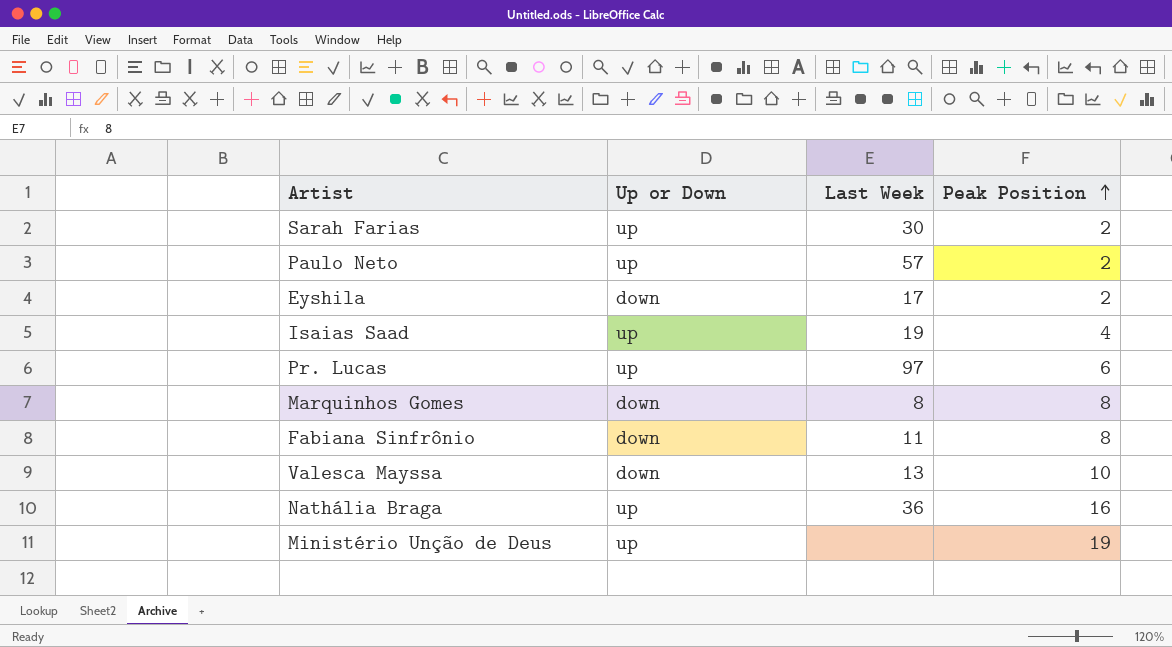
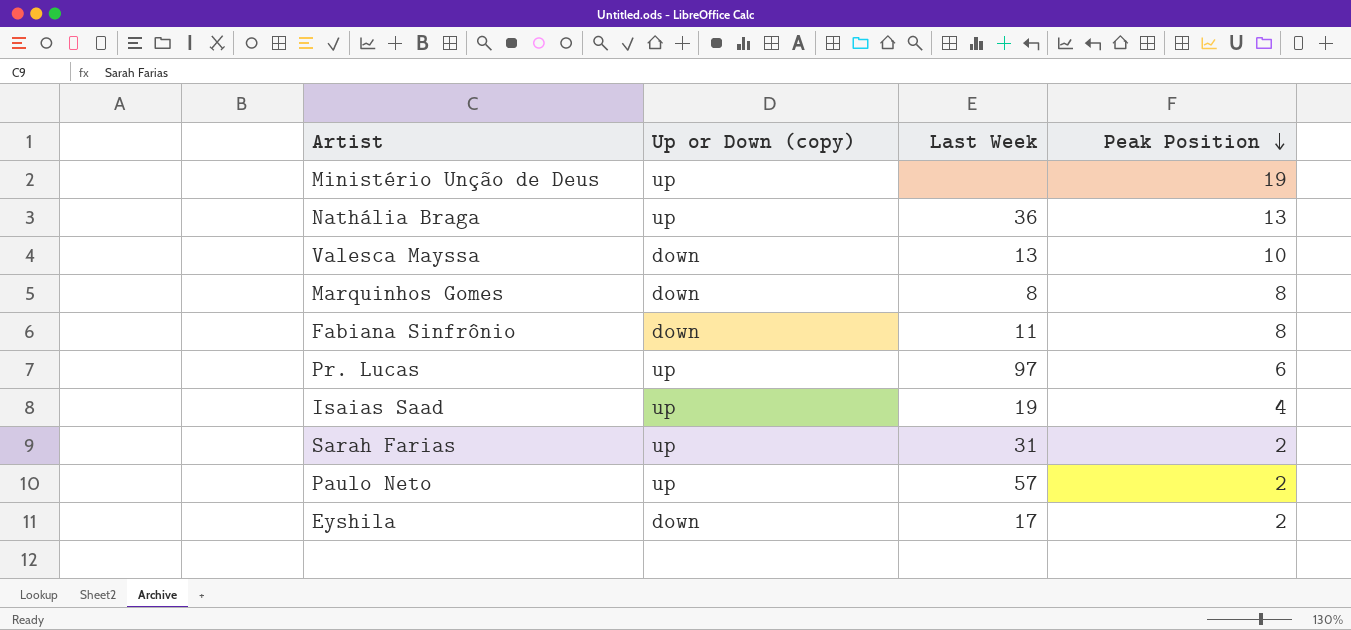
row order: Peak Position ascending -> Peak Position descending
column name: Up or Down -> Up or Down (copy)
Nathália Braga | Peak Position: 16 -> 13
Sarah Farias | Last Week: 30 -> 31

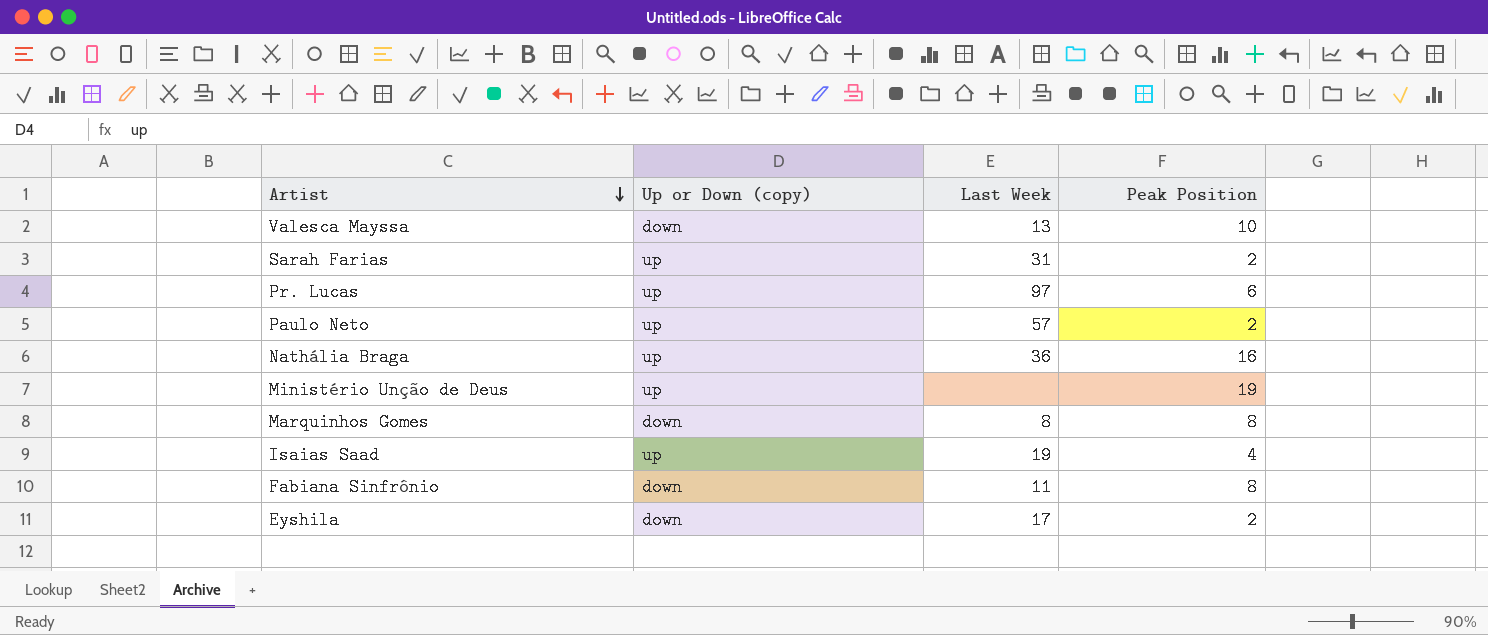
row order: Peak Position descending -> Artist descending
Nathália Braga | Peak Position: 13 -> 16

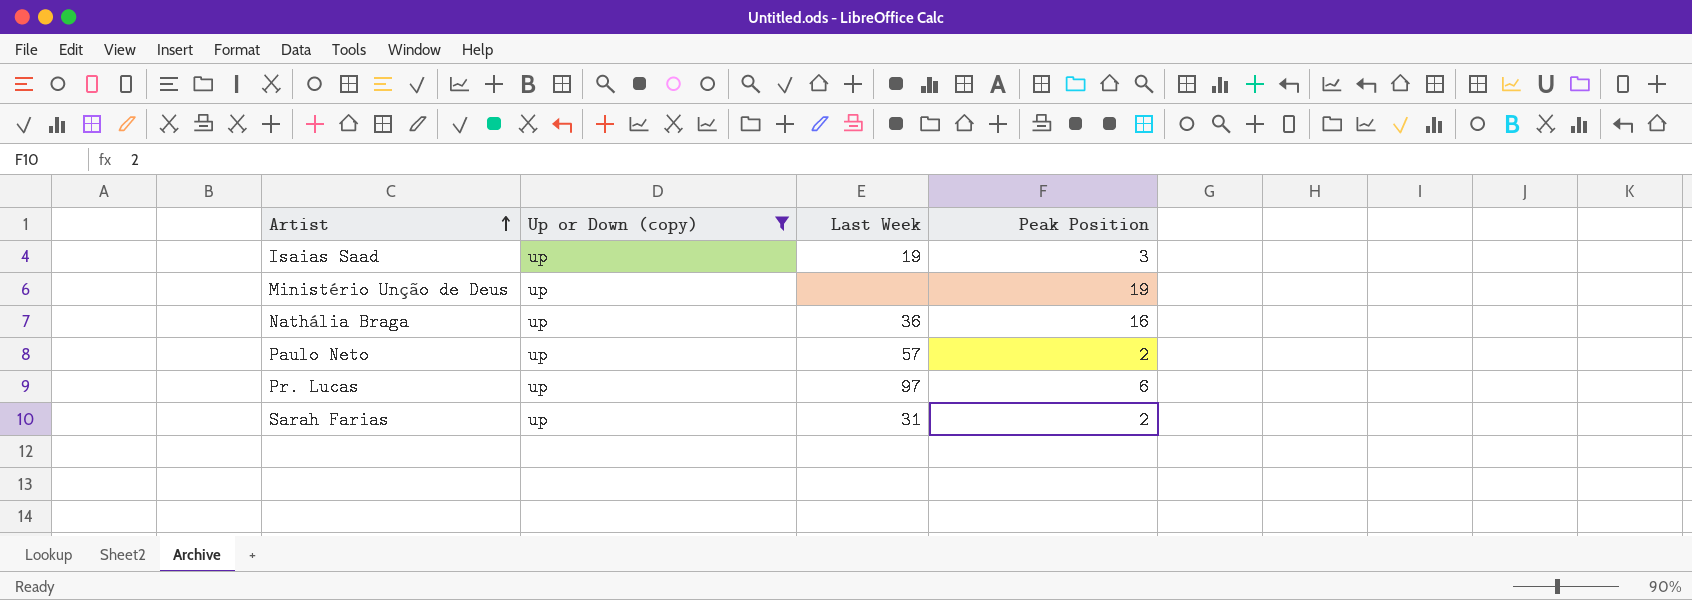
filter: none -> Up or Down (copy) = up
row order: Artist descending -> Artist ascending
Isaias Saad | Peak Position: 4 -> 3

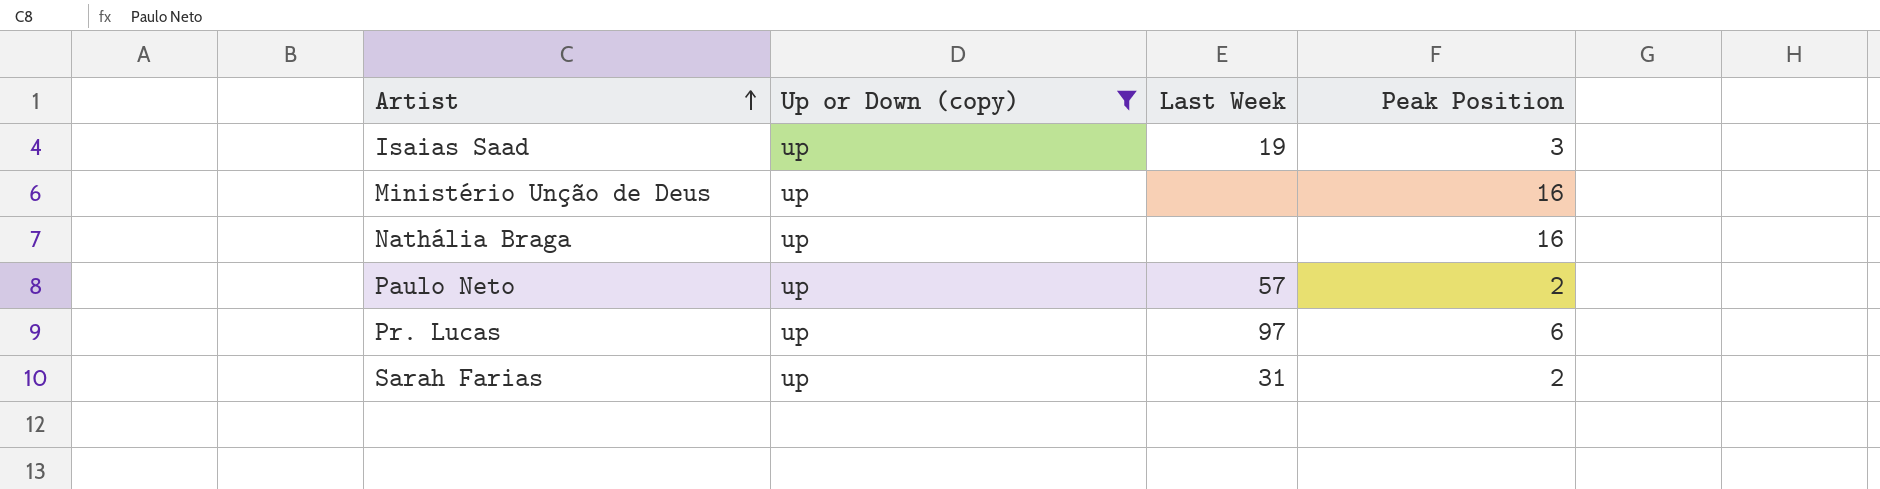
Ministério Unção de Deus | Peak Position: 19 -> 16
Nathália Braga | Last Week: 36 -> none

